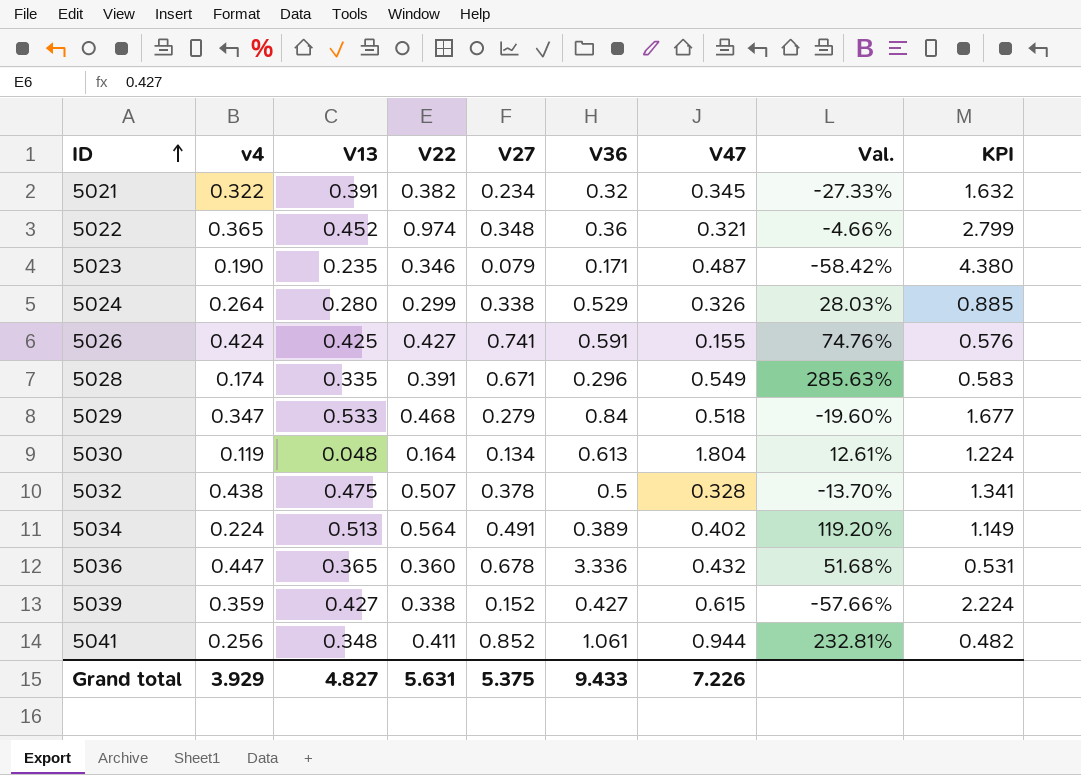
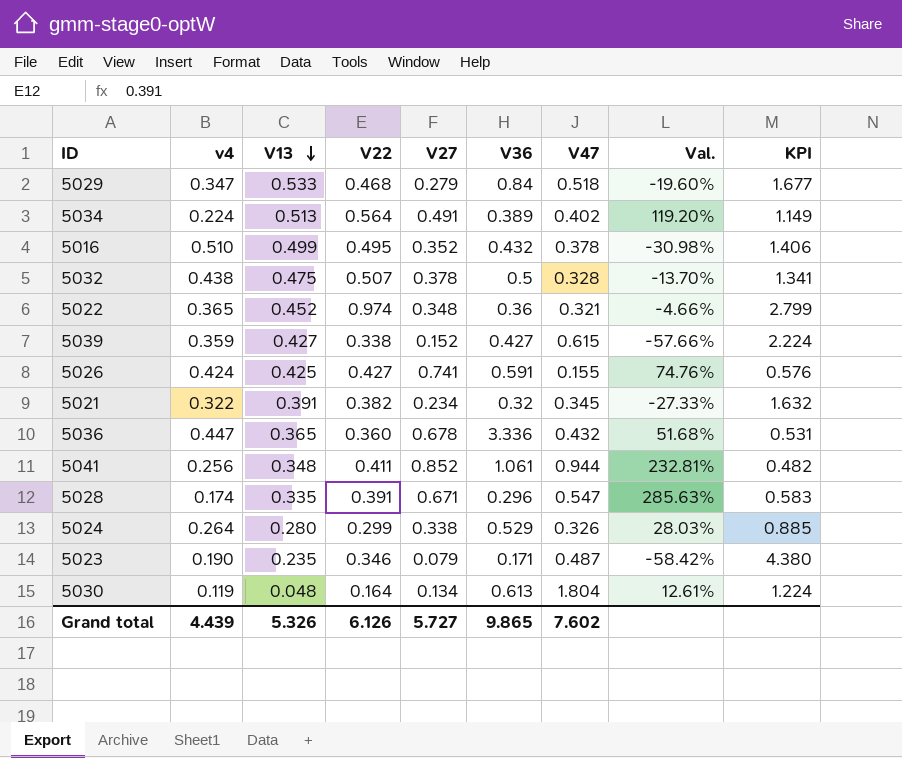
row order: ID ascending -> V13 descending
row 5016: none -> 0.510 | 0.499 | 0.495 | 0.352 | 0.432 | 0.378 | -30.98% | 1.406
5028 | V47: 0.549 -> 0.547
Grand total | v4: 3.929 -> 4.439
Grand total | V13: 4.827 -> 5.326
Grand total | V22: 5.631 -> 6.126
Grand total | V27: 5.375 -> 5.727
Grand total | V36: 9.433 -> 9.865
Grand total | V47: 7.226 -> 7.602

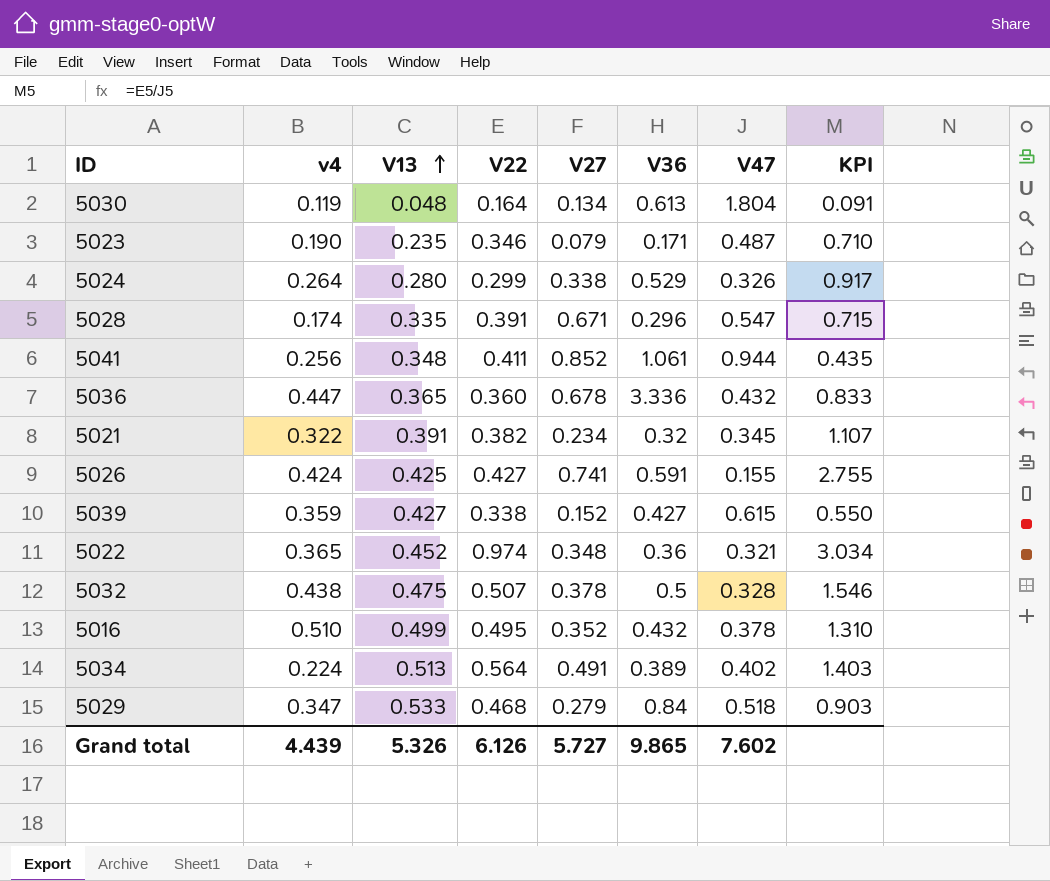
row order: V13 descending -> V13 ascending
column Val. | formula: ([V27] - [v4]) / [v4] -> none
column KPI | formula: [V22] / [V27] -> [V22] / [V47]

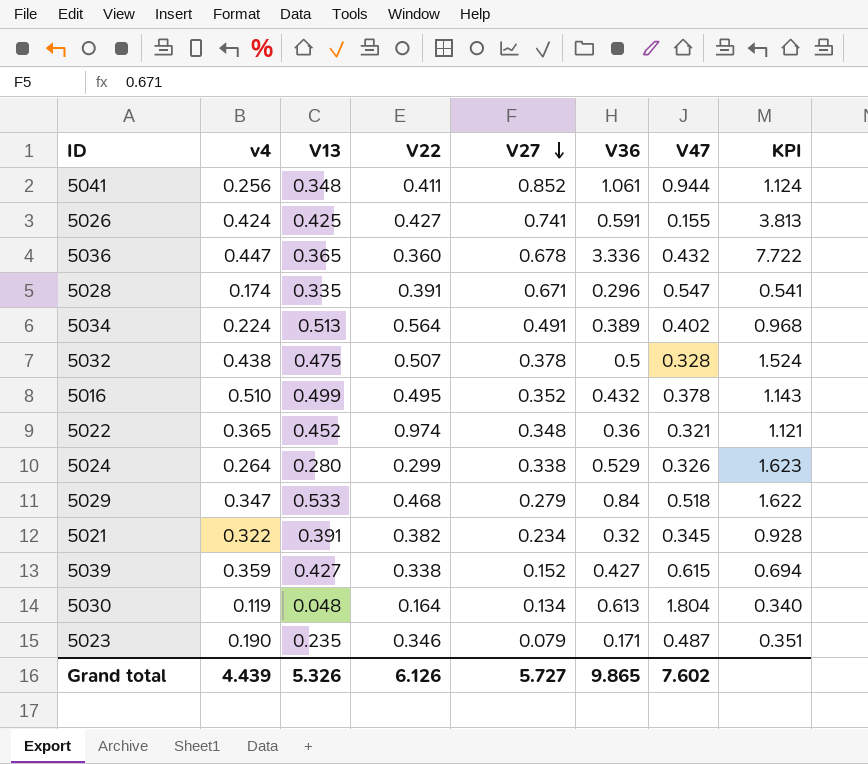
row order: V13 ascending -> V27 descending
column KPI | formula: [V22] / [V47] -> [V36] / [V47]

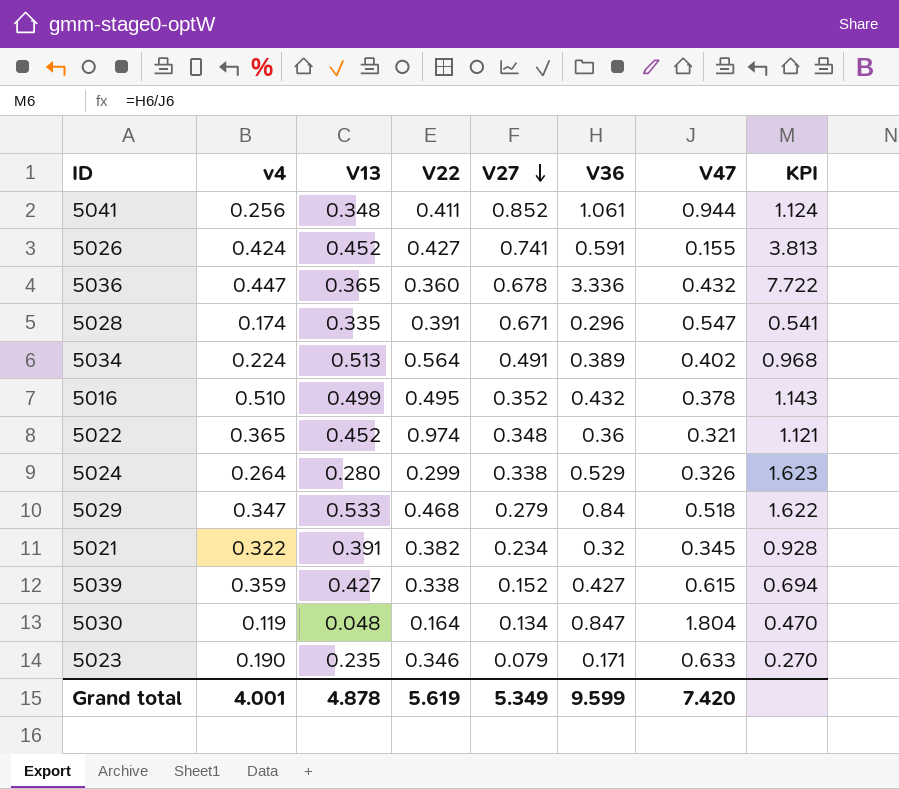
row 5032: 0.438 | 0.475 | 0.507 | 0.378 | 0.5 | 0.328 | 1.524 -> none
5026 | V13: 0.425 -> 0.452
5030 | V36: 0.613 -> 0.847
5030 | KPI: 0.340 -> 0.470
5023 | V47: 0.487 -> 0.633
5023 | KPI: 0.351 -> 0.270
Grand total | v4: 4.439 -> 4.001
Grand total | V13: 5.326 -> 4.878
Grand total | V22: 6.126 -> 5.619
Grand total | V27: 5.727 -> 5.349
Grand total | V36: 9.865 -> 9.599
Grand total | V47: 7.602 -> 7.420

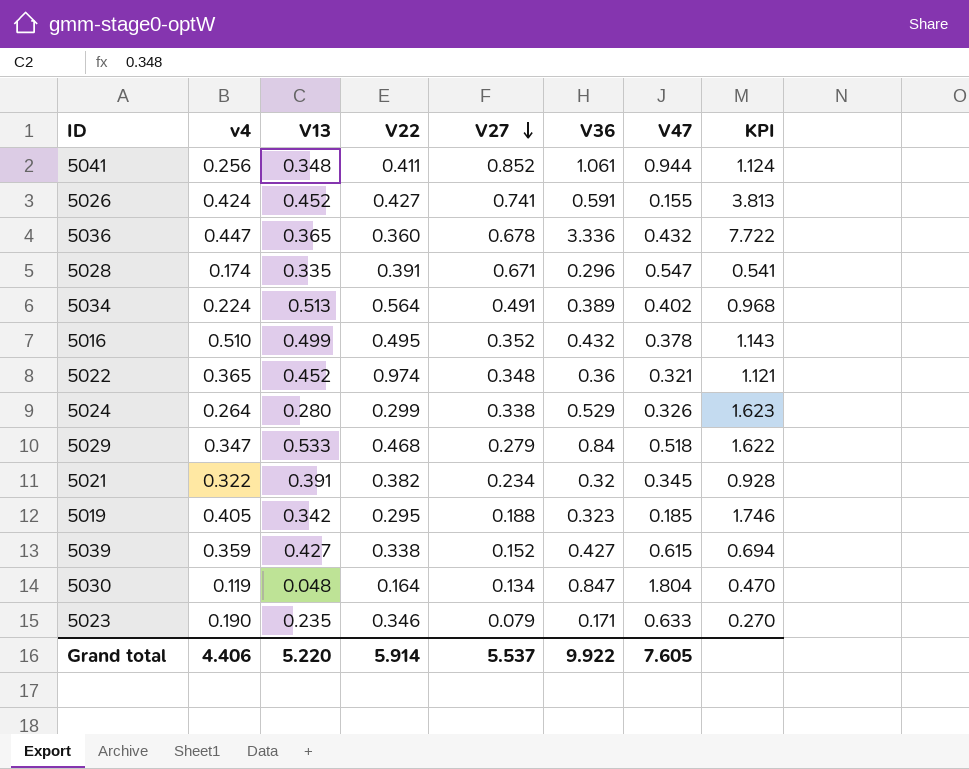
row 5019: none -> 0.405 | 0.342 | 0.295 | 0.188 | 0.323 | 0.185 | 1.746
Grand total | v4: 4.001 -> 4.406
Grand total | V13: 4.878 -> 5.220
Grand total | V22: 5.619 -> 5.914
Grand total | V27: 5.349 -> 5.537
Grand total | V36: 9.599 -> 9.922
Grand total | V47: 7.420 -> 7.605

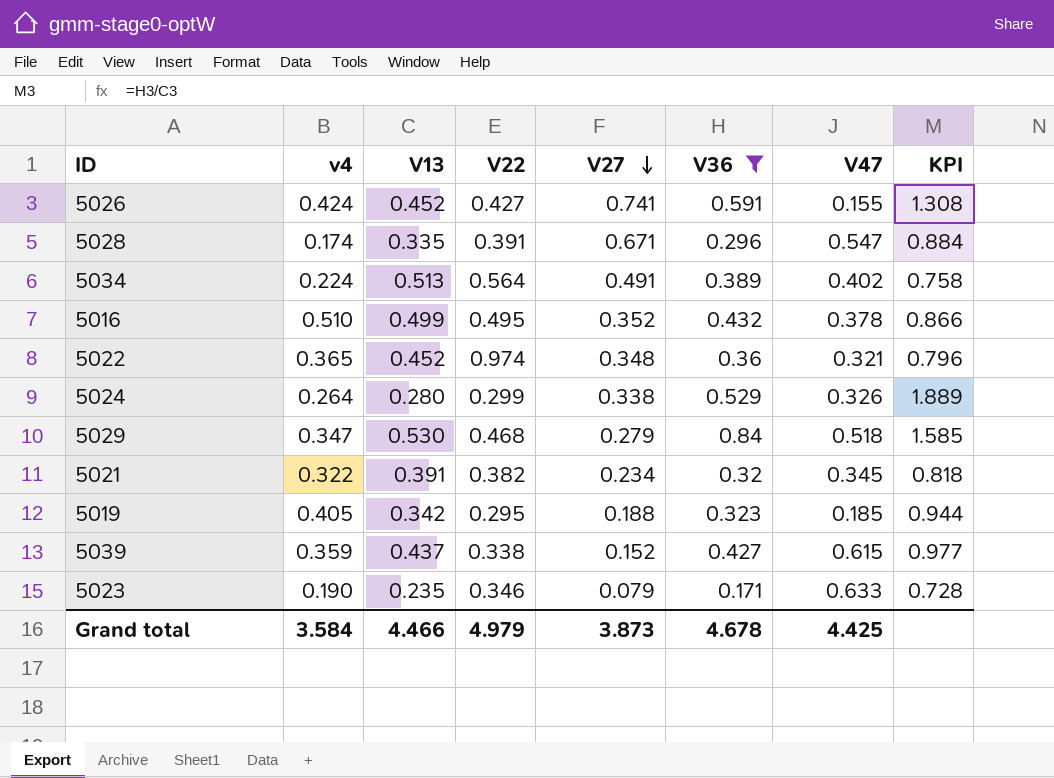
filter: none -> V36 <= 0.84
column KPI | formula: [V36] / [V47] -> [V36] / [V13]
5029 | V13: 0.533 -> 0.530
5039 | V13: 0.427 -> 0.437
Grand total | v4: 4.406 -> 3.584
Grand total | V13: 5.220 -> 4.466
Grand total | V22: 5.914 -> 4.979
Grand total | V27: 5.537 -> 3.873
Grand total | V36: 9.922 -> 4.678
Grand total | V47: 7.605 -> 4.425

